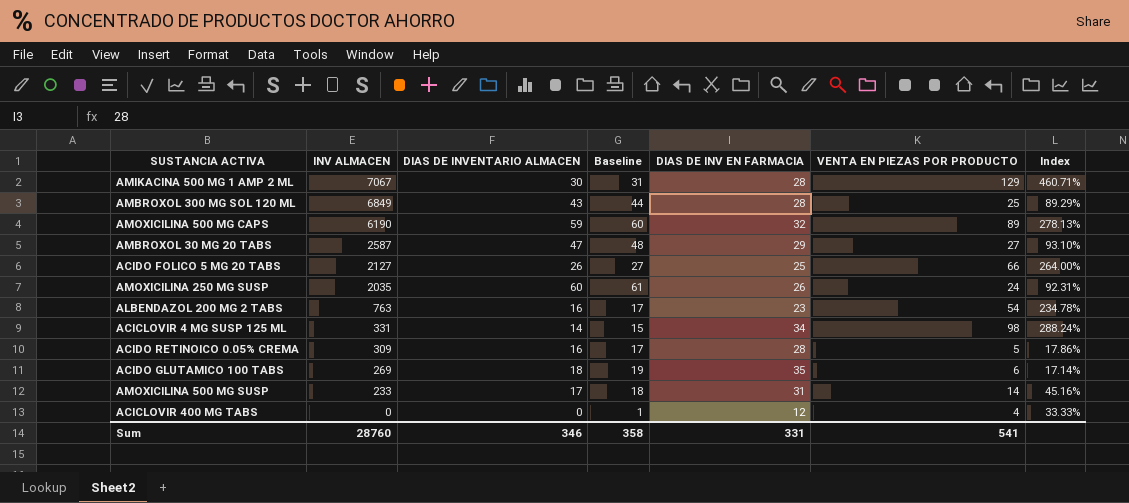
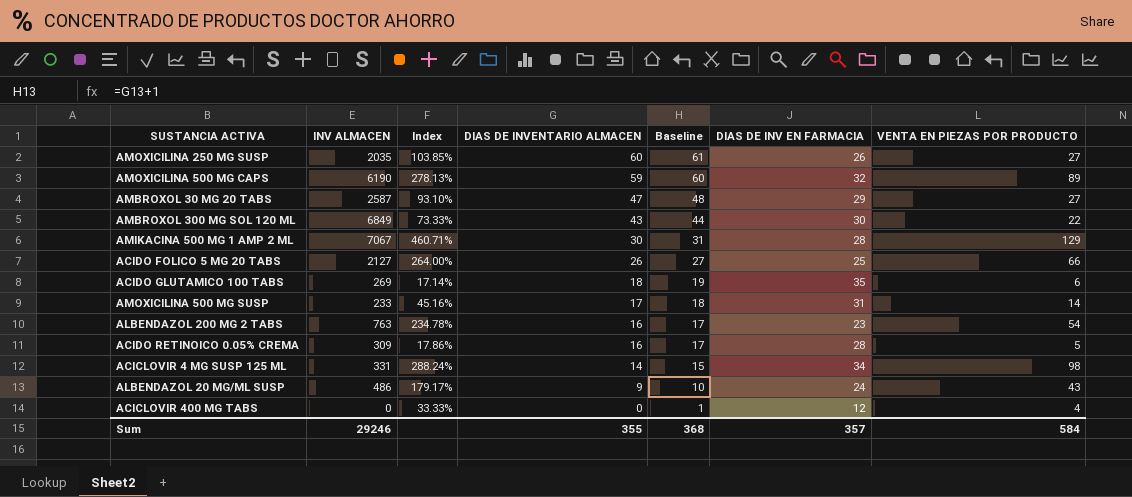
row order: INV ALMACEN descending -> DIAS DE INVENTARIO ALMACEN descending
column Index | position: 7 -> 3
AMOXICILINA 250 MG SUSP | Index: 92.31% -> 103.85%
AMOXICILINA 250 MG SUSP | VENTA EN PIEZAS POR PRODUCTO: 24 -> 27
AMBROXOL 300 MG SOL 120 ML | Index: 89.29% -> 73.33%
AMBROXOL 300 MG SOL 120 ML | DIAS DE INV EN FARMACIA: 28 -> 30
AMBROXOL 300 MG SOL 120 ML | VENTA EN PIEZAS POR PRODUCTO: 25 -> 22
row ALBENDAZOL 20 MG/ML SUSP: none -> 486 | 179.17% | 9 | 10 | 24 | 43
Sum | INV ALMACEN: 28760 -> 29246
Sum | DIAS DE INVENTARIO ALMACEN: 346 -> 355
Sum | Baseline: 358 -> 368
Sum | DIAS DE INV EN FARMACIA: 331 -> 357
Sum | VENTA EN PIEZAS POR PRODUCTO: 541 -> 584

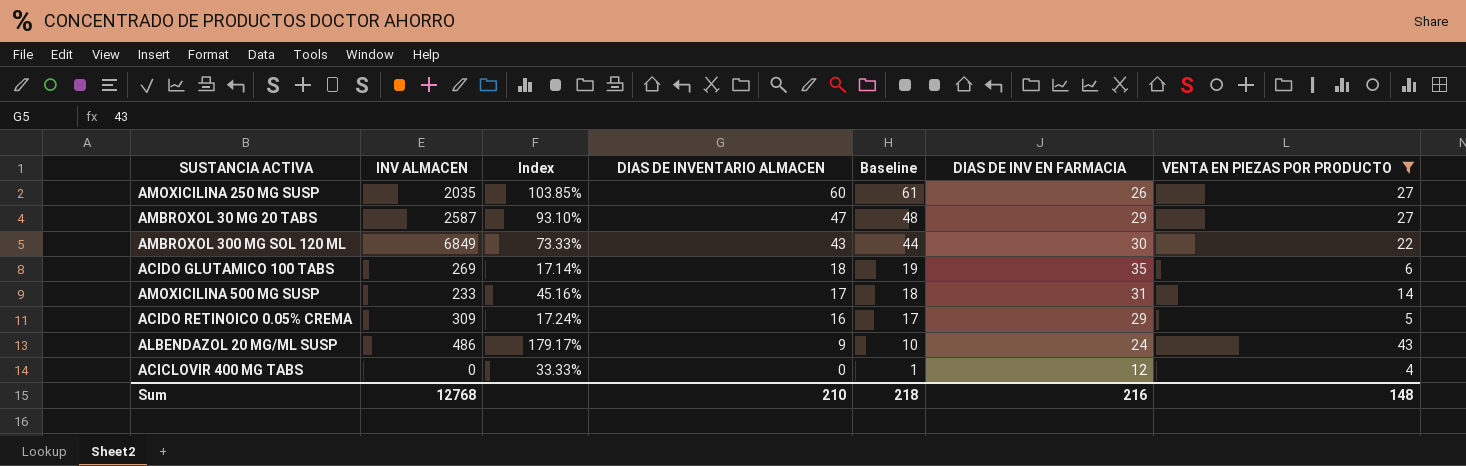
filter: none -> VENTA EN PIEZAS POR PRODUCTO <= 43
ACIDO RETINOICO 0.05% CREMA | Index: 17.86% -> 17.24%
ACIDO RETINOICO 0.05% CREMA | DIAS DE INV EN FARMACIA: 28 -> 29
Sum | INV ALMACEN: 29246 -> 12768
Sum | DIAS DE INVENTARIO ALMACEN: 355 -> 210
Sum | Baseline: 368 -> 218
Sum | DIAS DE INV EN FARMACIA: 357 -> 216
Sum | VENTA EN PIEZAS POR PRODUCTO: 584 -> 148

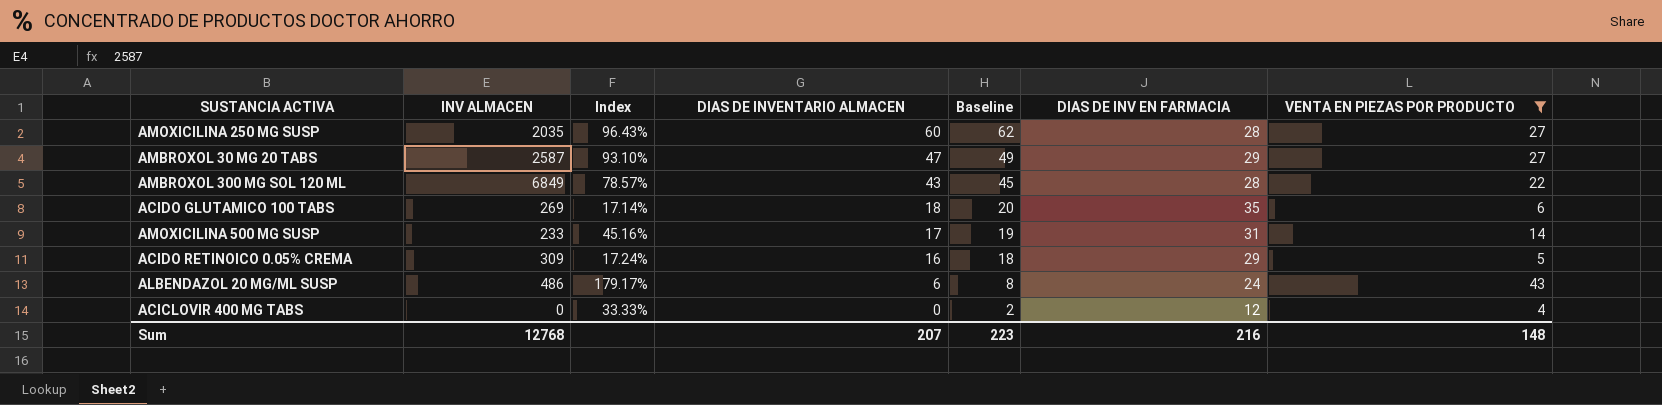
column Baseline | formula: [DIAS DE INVENTARIO ALMACEN] + 1 -> [DIAS DE INVENTARIO ALMACEN] + 2
AMOXICILINA 250 MG SUSP | Index: 103.85% -> 96.43%
AMOXICILINA 250 MG SUSP | DIAS DE INV EN FARMACIA: 26 -> 28
AMBROXOL 300 MG SOL 120 ML | Index: 73.33% -> 78.57%
AMBROXOL 300 MG SOL 120 ML | DIAS DE INV EN FARMACIA: 30 -> 28
ALBENDAZOL 20 MG/ML SUSP | DIAS DE INVENTARIO ALMACEN: 9 -> 6
Sum | DIAS DE INVENTARIO ALMACEN: 210 -> 207
Sum | Baseline: 218 -> 223

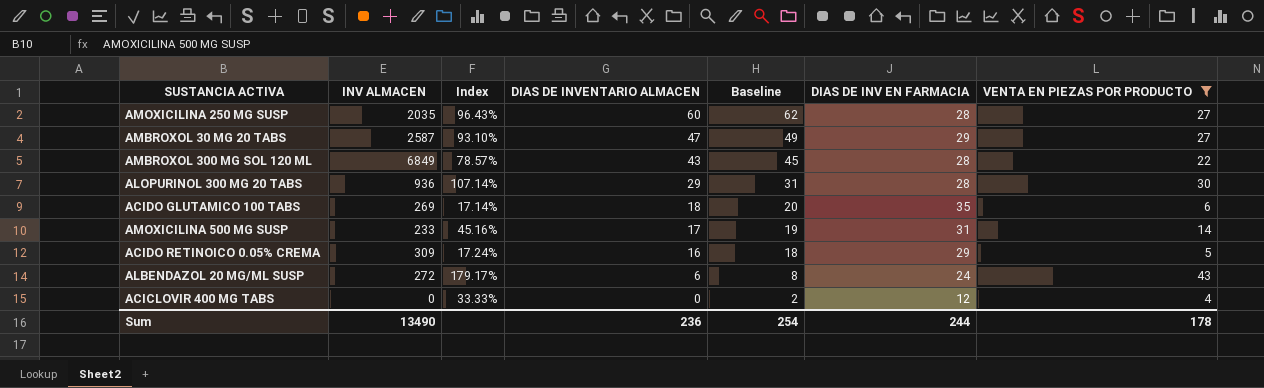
row ALOPURINOL 300 MG 20 TABS: none -> 936 | 107.14% | 29 | 31 | 28 | 30
ALBENDAZOL 20 MG/ML SUSP | INV ALMACEN: 486 -> 272
Sum | INV ALMACEN: 12768 -> 13490
Sum | DIAS DE INVENTARIO ALMACEN: 207 -> 236
Sum | Baseline: 223 -> 254
Sum | DIAS DE INV EN FARMACIA: 216 -> 244
Sum | VENTA EN PIEZAS POR PRODUCTO: 148 -> 178

